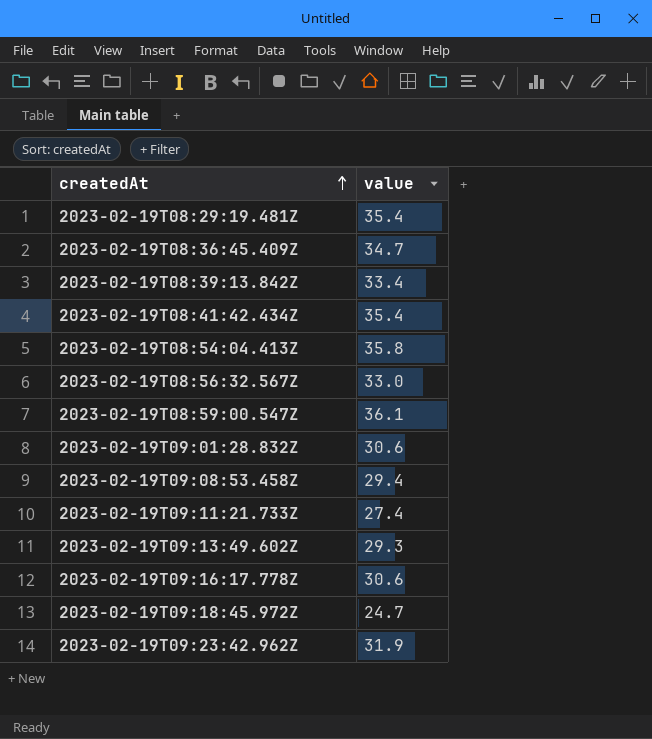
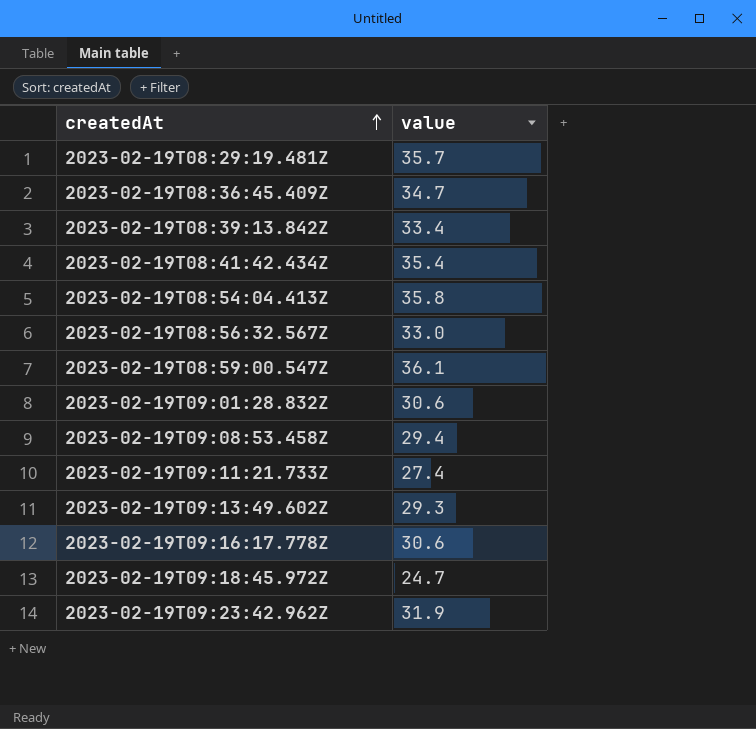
2023-02-19T08:29:19.481Z | value: 35.4 -> 35.7

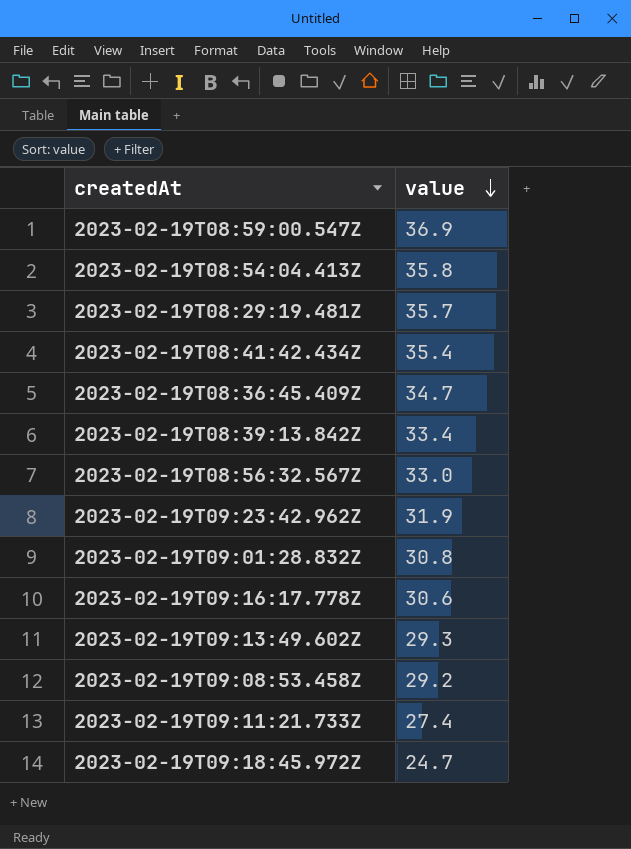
row order: createdAt ascending -> value descending
2023-02-19T08:59:00.547Z | value: 36.1 -> 36.9
2023-02-19T09:01:28.832Z | value: 30.6 -> 30.8
2023-02-19T09:08:53.458Z | value: 29.4 -> 29.2

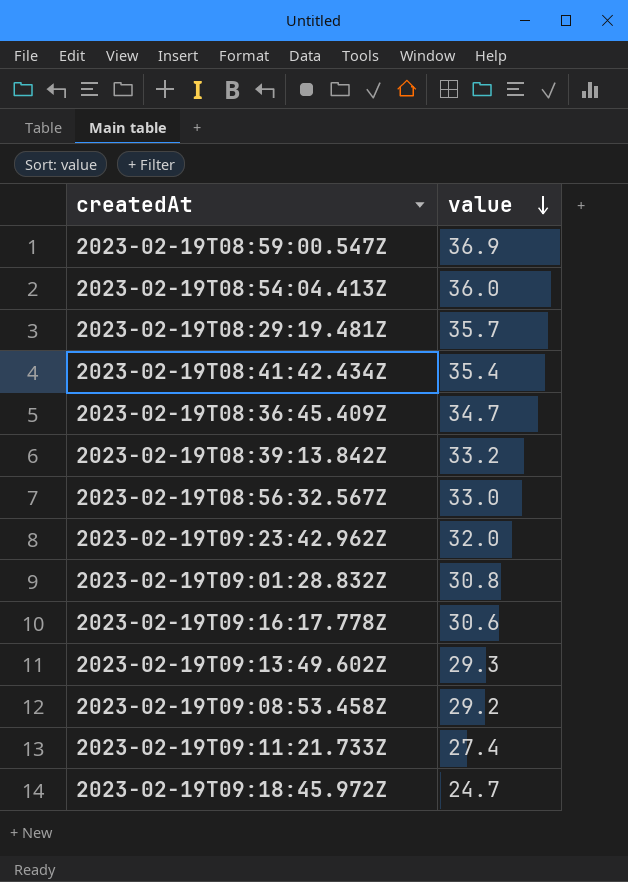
2023-02-19T08:54:04.413Z | value: 35.8 -> 36.0
2023-02-19T08:39:13.842Z | value: 33.4 -> 33.2
2023-02-19T09:23:42.962Z | value: 31.9 -> 32.0

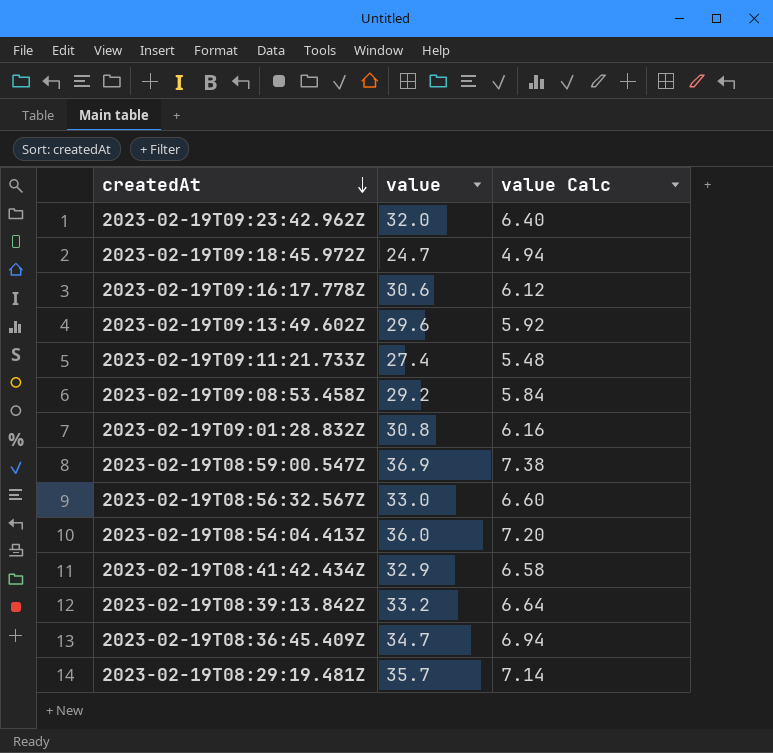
row order: value descending -> createdAt descending
column value Calc | formula: none -> [value] * 0.2
2023-02-19T09:13:49.602Z | value: 29.3 -> 29.6
2023-02-19T08:41:42.434Z | value: 35.4 -> 32.9

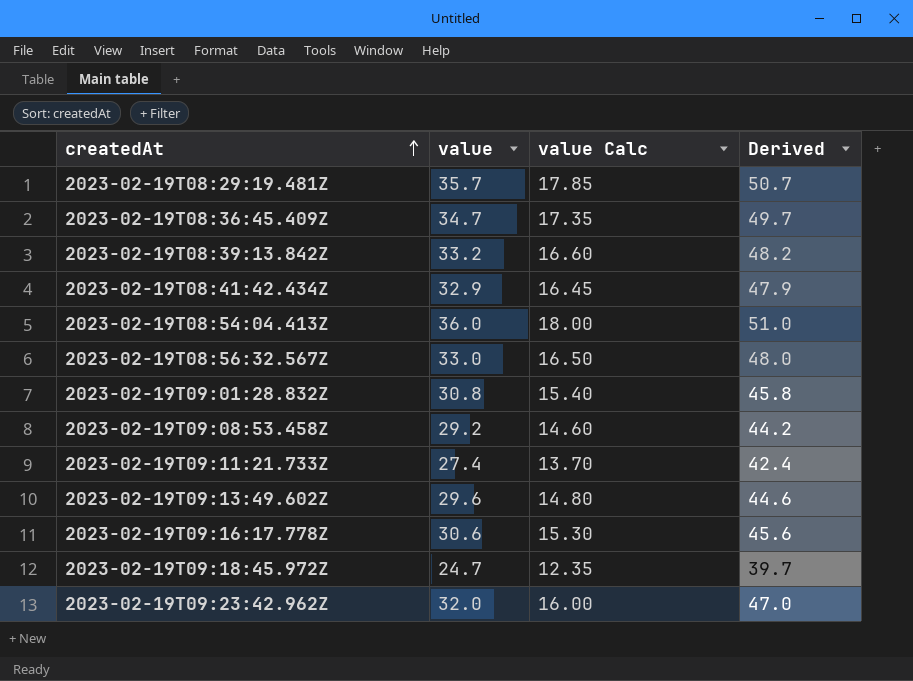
row order: createdAt descending -> createdAt ascending
column value Calc | formula: [value] * 0.2 -> [value] * 0.5
column Derived | formula: none -> [value] + 15
row 2023-02-19T08:59:00.547Z: 36.9 | 7.38 -> none

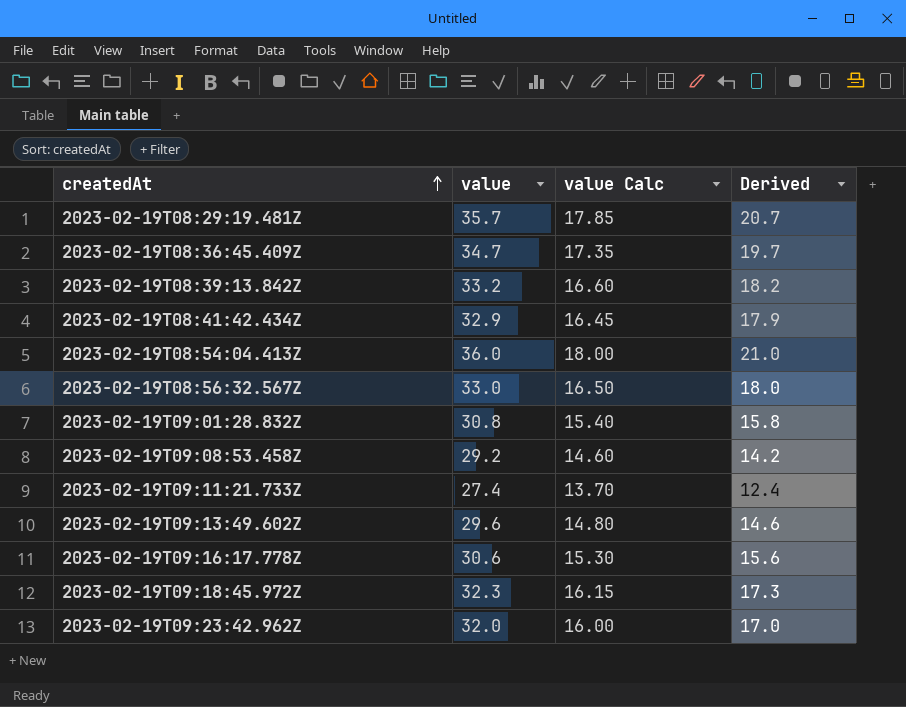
column Derived | formula: [value] + 15 -> [value] - 15
2023-02-19T09:18:45.972Z | value: 24.7 -> 32.3
2023-02-19T09:18:45.972Z | value Calc: 12.35 -> 16.15

